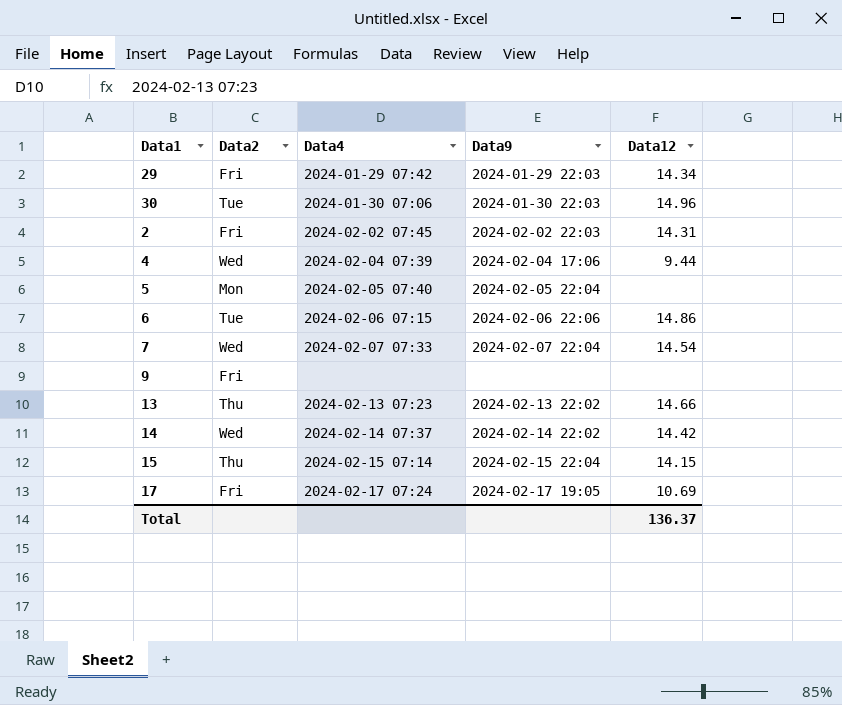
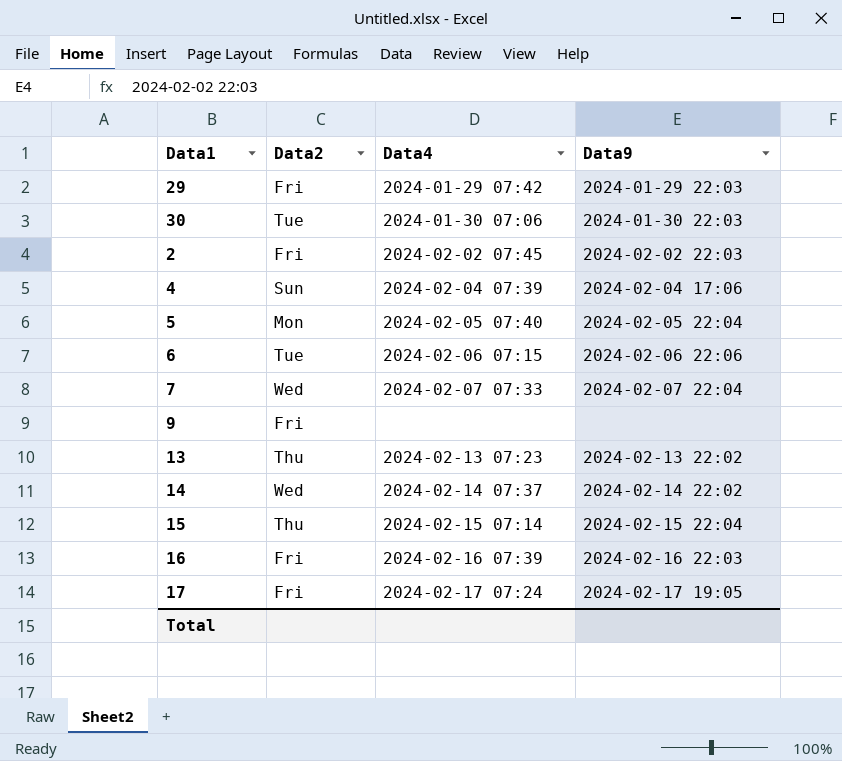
column Data12 | position: 5 -> none
4 | Data2: Wed -> Sun
row 16: none -> Fri | 2024-02-16 07:39 | 2024-02-16 22:03

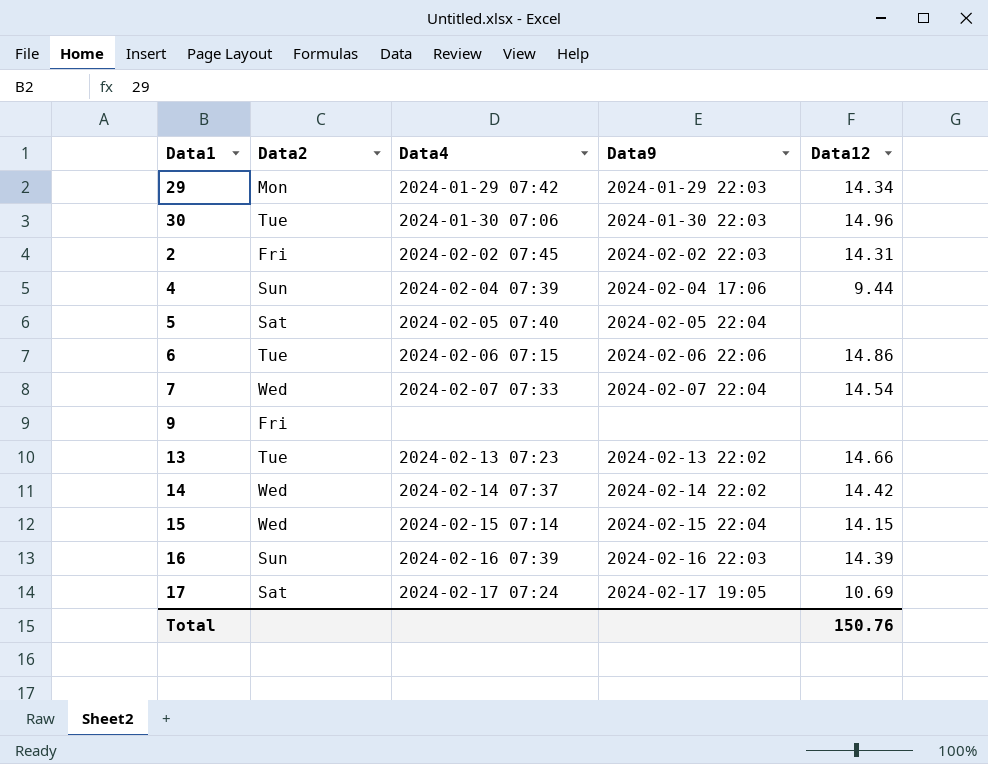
column Data12 | position: none -> 5
29 | Data2: Fri -> Mon
5 | Data2: Mon -> Sat
13 | Data2: Thu -> Tue
15 | Data2: Thu -> Wed
16 | Data2: Fri -> Sun
17 | Data2: Fri -> Sat

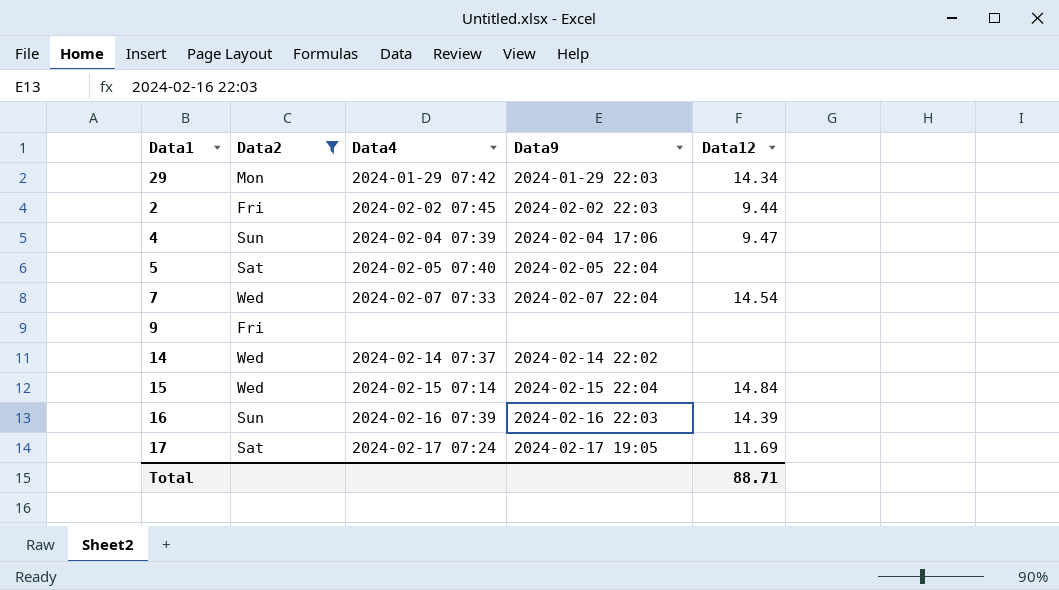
filter: none -> Data2 != Tue
2 | Data12: 14.31 -> 9.44
4 | Data12: 9.44 -> 9.47
14 | Data12: 14.42 -> none
15 | Data12: 14.15 -> 14.84
17 | Data12: 10.69 -> 11.69
Total | Data12: 150.76 -> 88.71

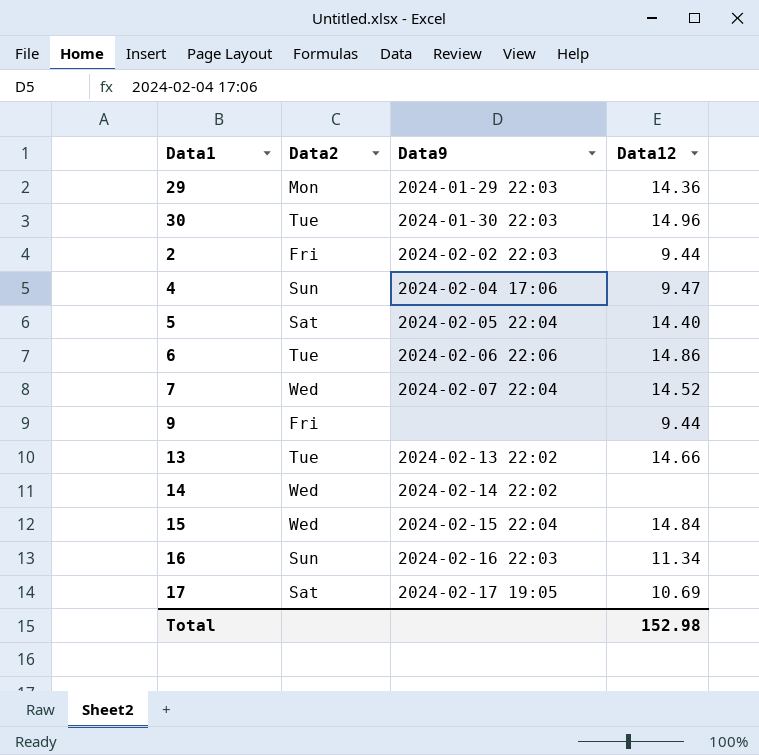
filter: Data2 != Tue -> none
column Data4 | position: 3 -> none
29 | Data12: 14.34 -> 14.36
5 | Data12: none -> 14.40
7 | Data12: 14.54 -> 14.52
9 | Data12: none -> 9.44
16 | Data12: 14.39 -> 11.34
17 | Data12: 11.69 -> 10.69
Total | Data12: 88.71 -> 152.98

